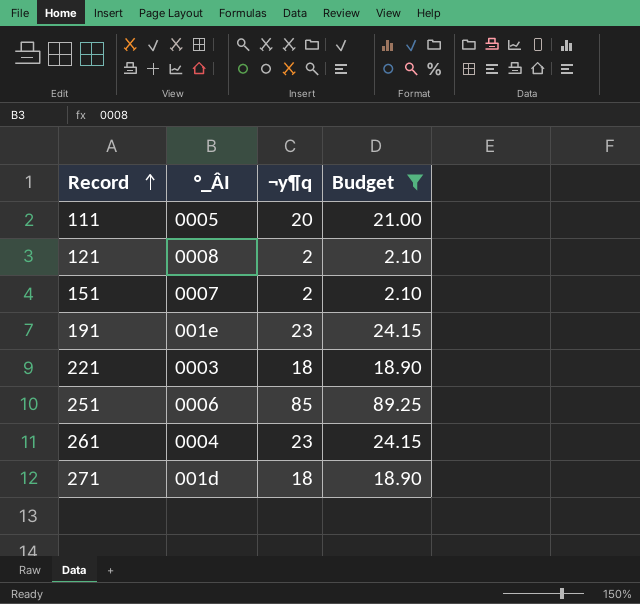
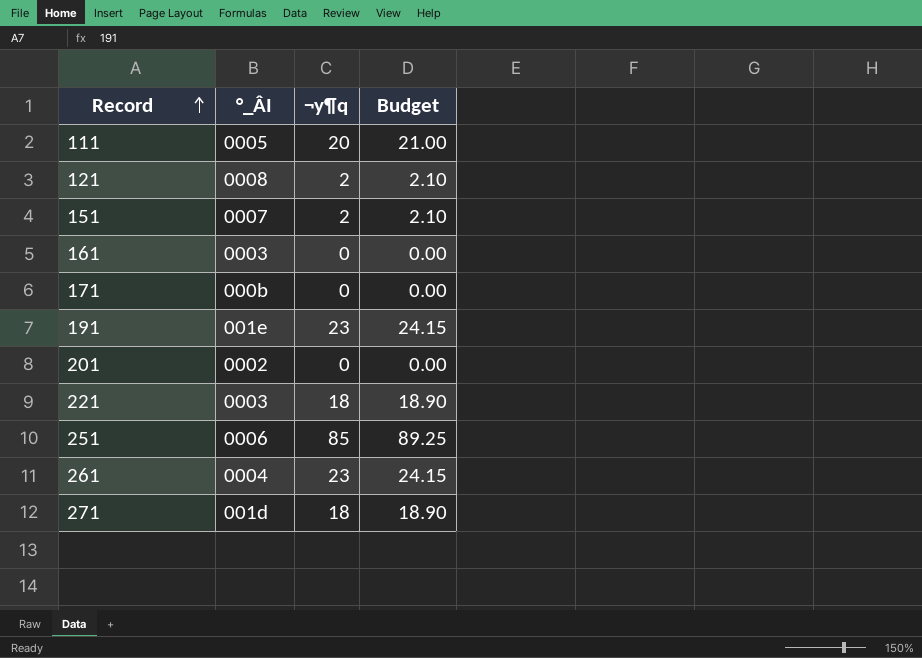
filter: Budget != 0.00 -> none

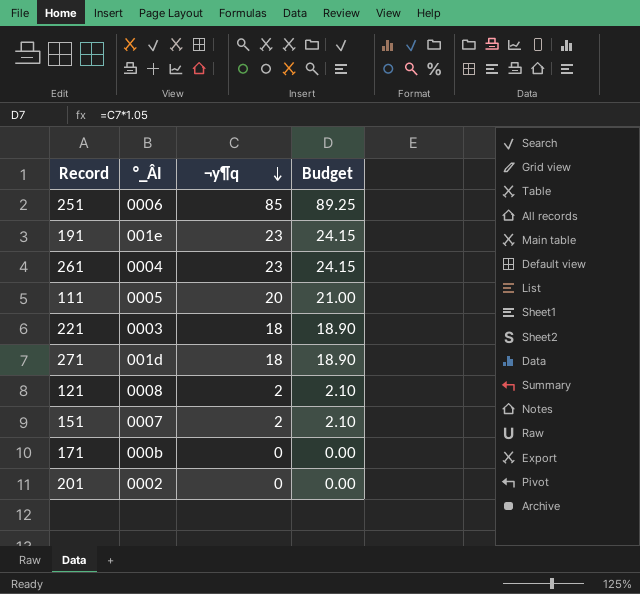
row order: Record ascending -> ¬y¶q descending
row 161: 0003 | 0 | 0.00 -> none

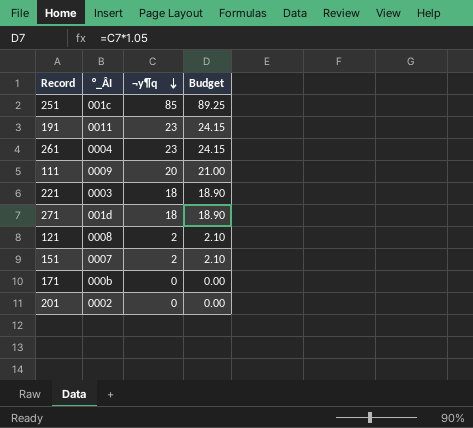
251 | °_ÂI: 0006 -> 001c
191 | °_ÂI: 001e -> 0011
111 | °_ÂI: 0005 -> 0009

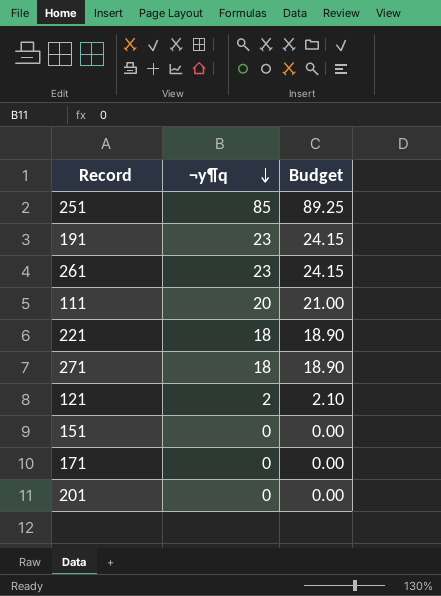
column °_ÂI | position: 2 -> none
151 | ¬y¶q: 2 -> 0
151 | Budget: 2.10 -> 0.00

